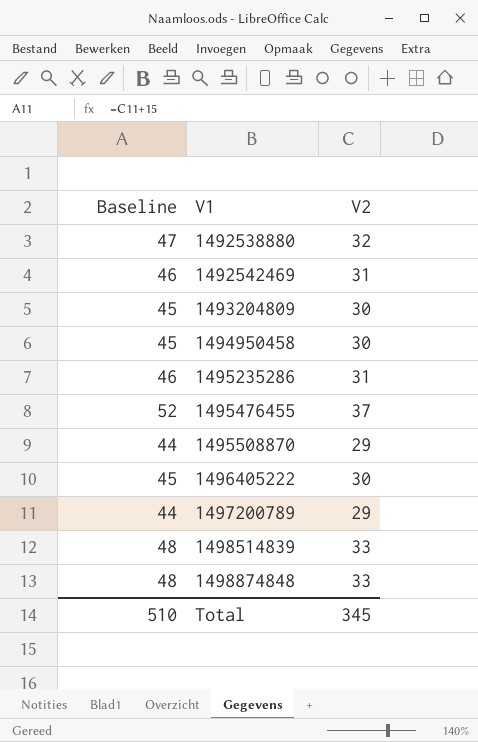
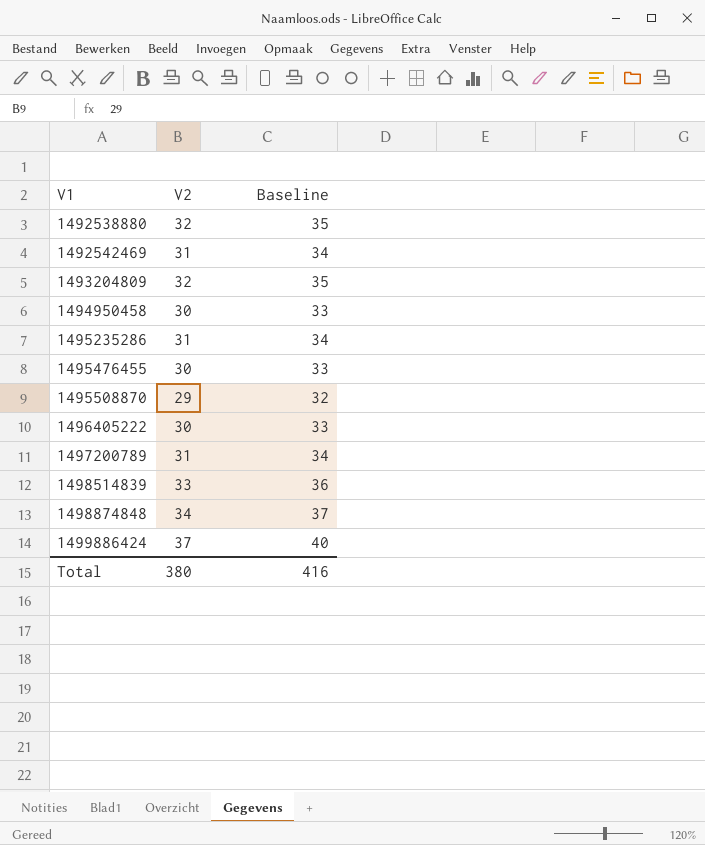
column Baseline | formula: [V2] + 15 -> [V2] + 3
column Baseline | position: 1 -> 3
1493204809 | V2: 30 -> 32
1495476455 | V2: 37 -> 30
1497200789 | V2: 29 -> 31
1498874848 | V2: 33 -> 34
row 1499886424: none -> 37 | 40
Total | V2: 345 -> 380
Total | Baseline: 510 -> 416

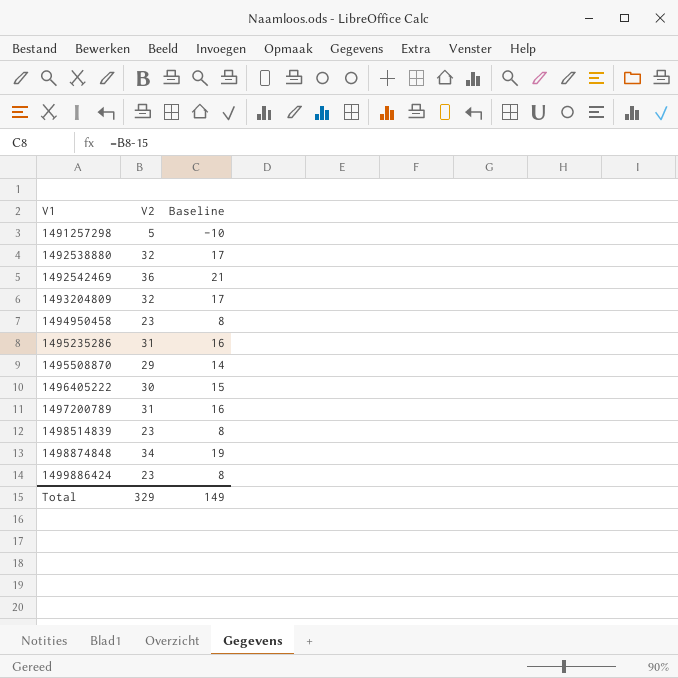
column Baseline | formula: [V2] + 3 -> [V2] - 15
row 1495476455: 30 | 33 -> none
row 1491257298: none -> 5 | -10
1492542469 | V2: 31 -> 36
1494950458 | V2: 30 -> 23
1498514839 | V2: 33 -> 23
1499886424 | V2: 37 -> 23
Total | V2: 380 -> 329
Total | Baseline: 416 -> 149

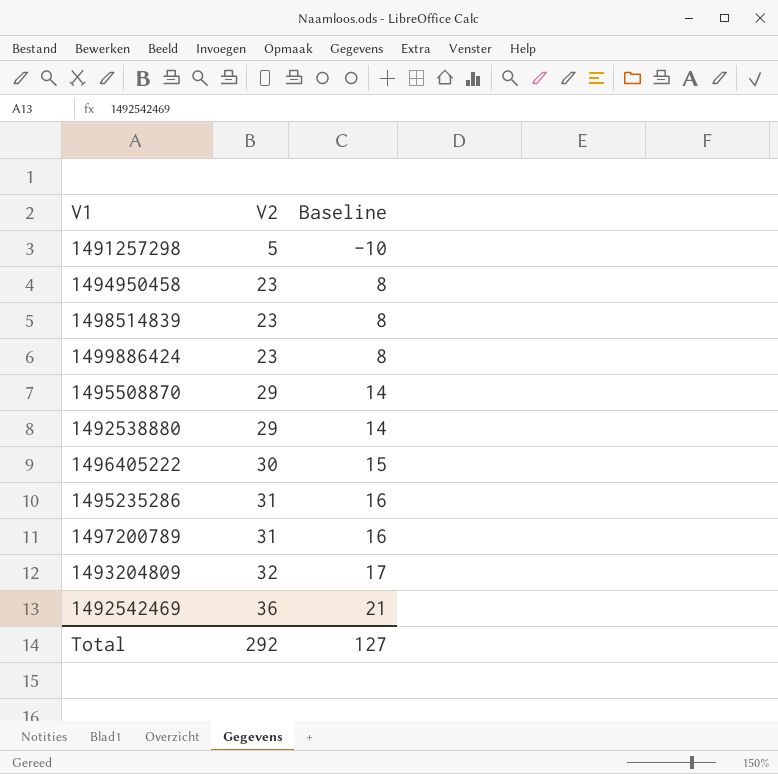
row order: V1 ascending -> V2 ascending
row 1498874848: 34 | 19 -> none
1492538880 | V2: 32 -> 29
1492538880 | Baseline: 17 -> 14
Total | V2: 329 -> 292
Total | Baseline: 149 -> 127

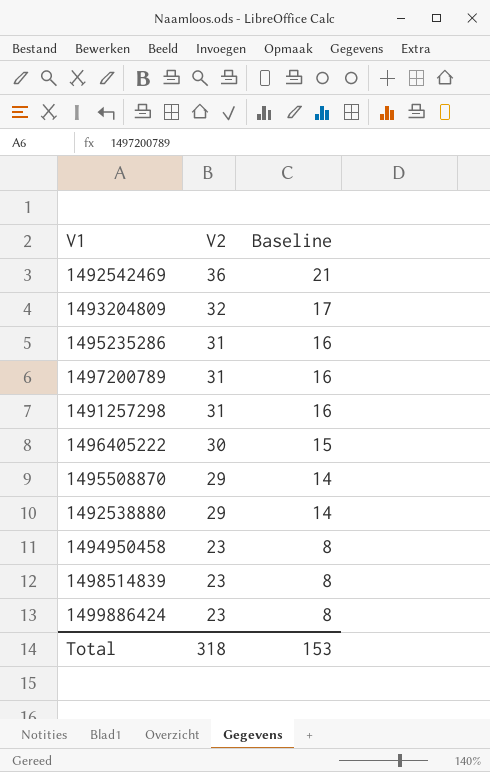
row order: V2 ascending -> V2 descending
1491257298 | V2: 5 -> 31
1491257298 | Baseline: -10 -> 16
Total | V2: 292 -> 318
Total | Baseline: 127 -> 153

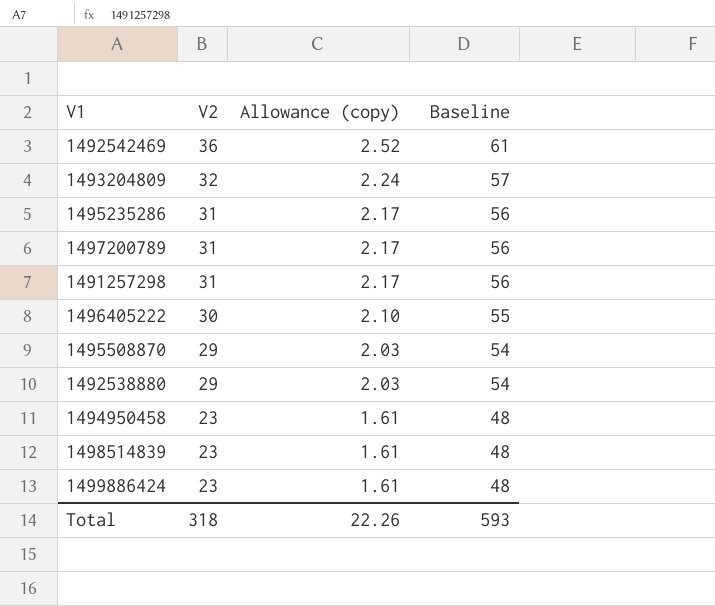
column Allowance (copy) | formula: none -> [V2] * 0.07
column Baseline | formula: [V2] - 15 -> [V2] + 25
Total | Baseline: 153 -> 593

